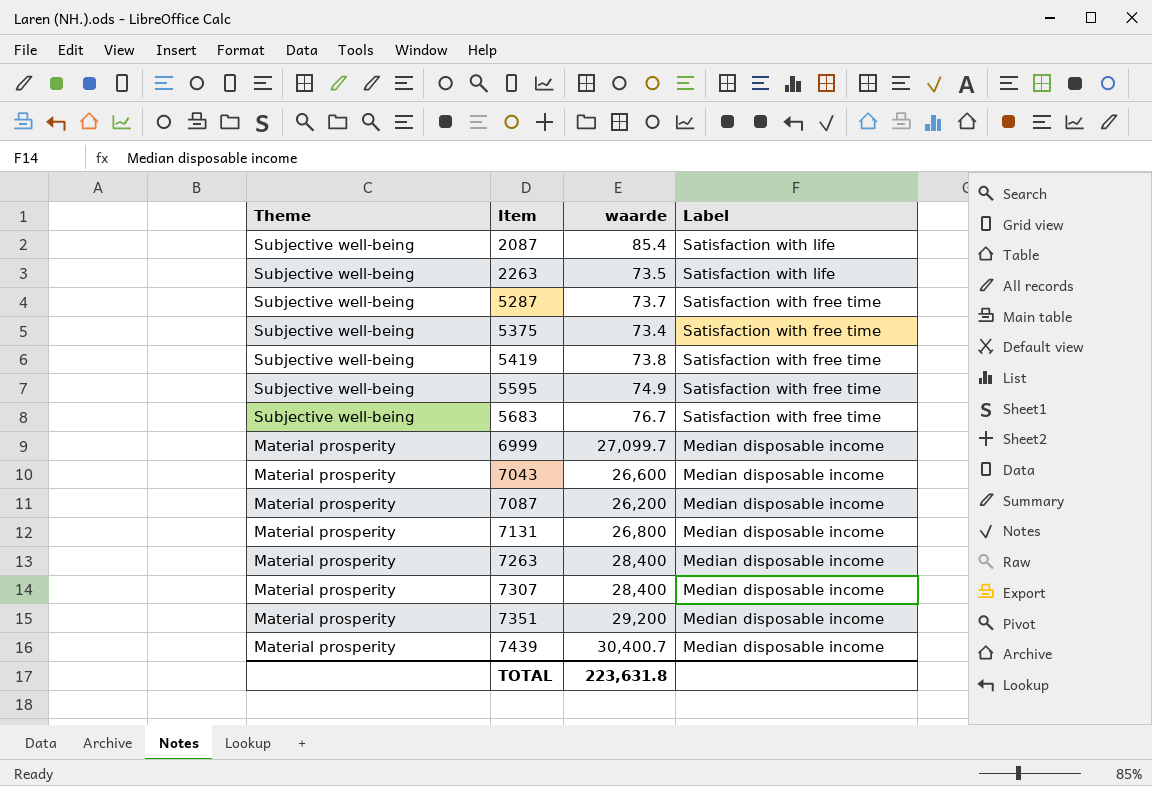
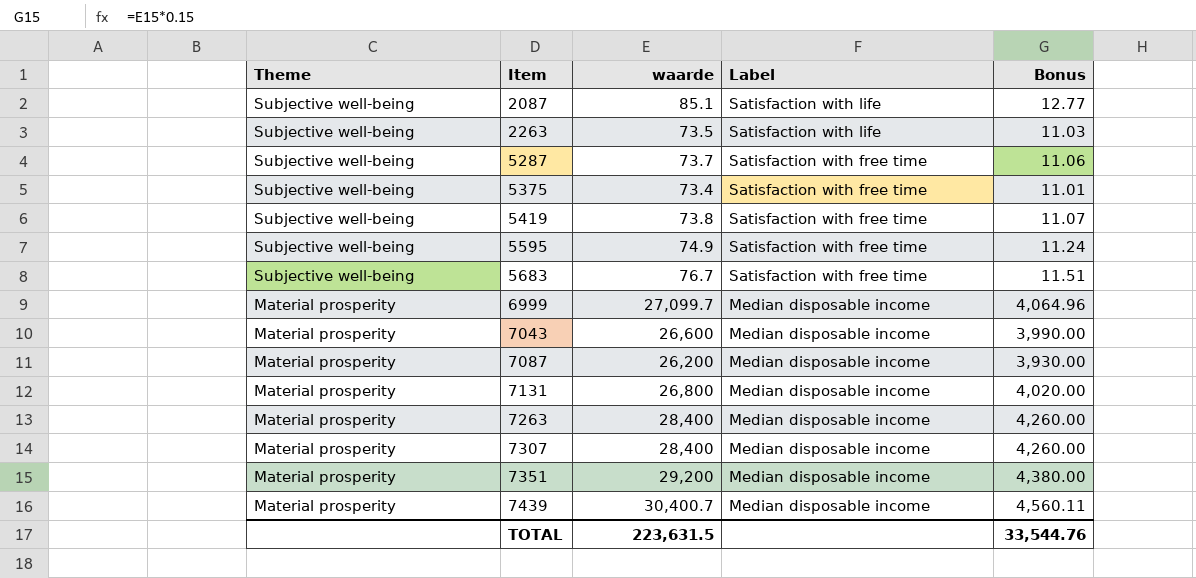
column Bonus | formula: none -> [waarde] * 0.15
2087 | waarde: 85.4 -> 85.1
TOTAL | waarde: 223,631.8 -> 223,631.5

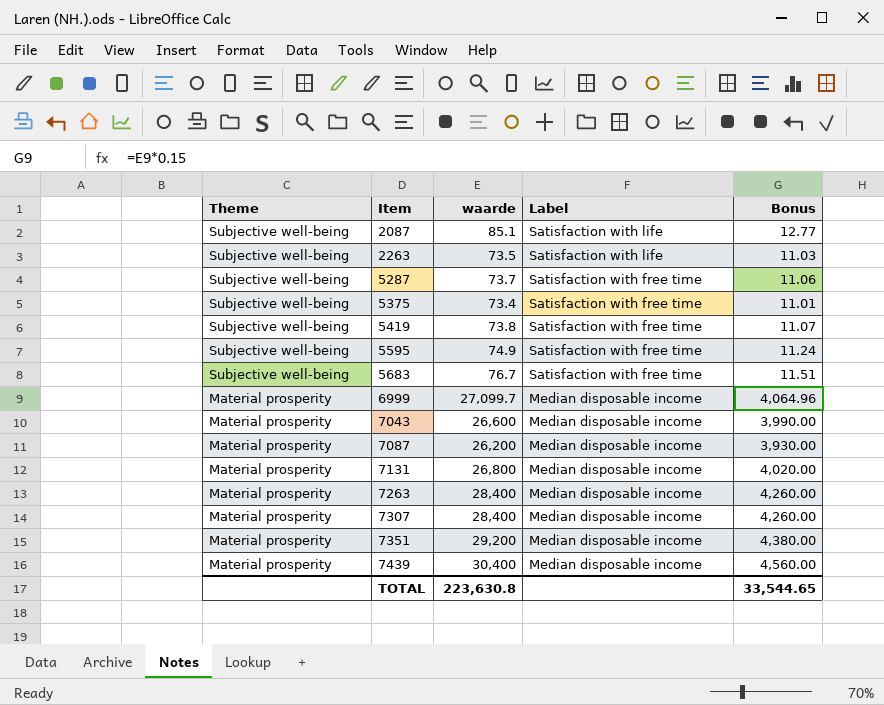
7439 | waarde: 30,400.7 -> 30,400
7439 | Bonus: 4,560.11 -> 4,560.00
TOTAL | waarde: 223,631.5 -> 223,630.8
TOTAL | Bonus: 33,544.76 -> 33,544.65

